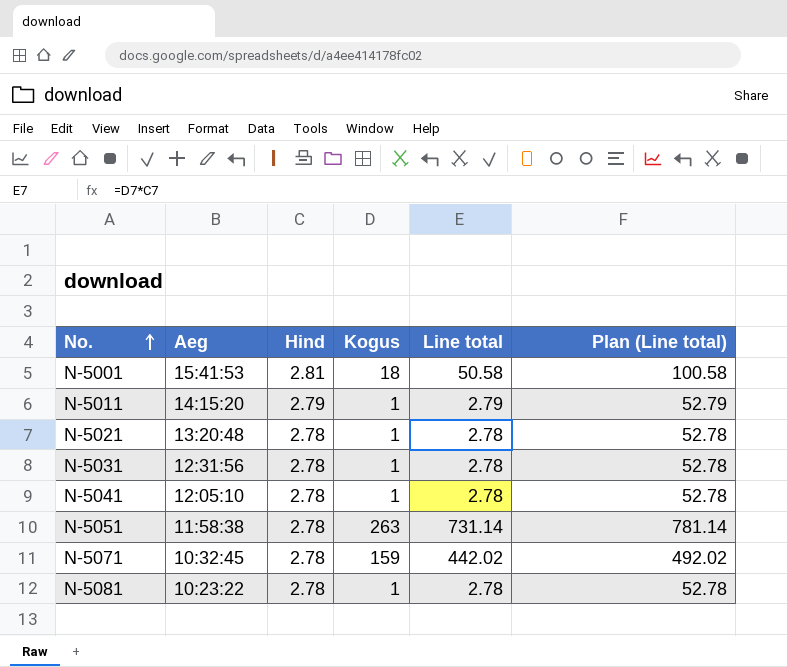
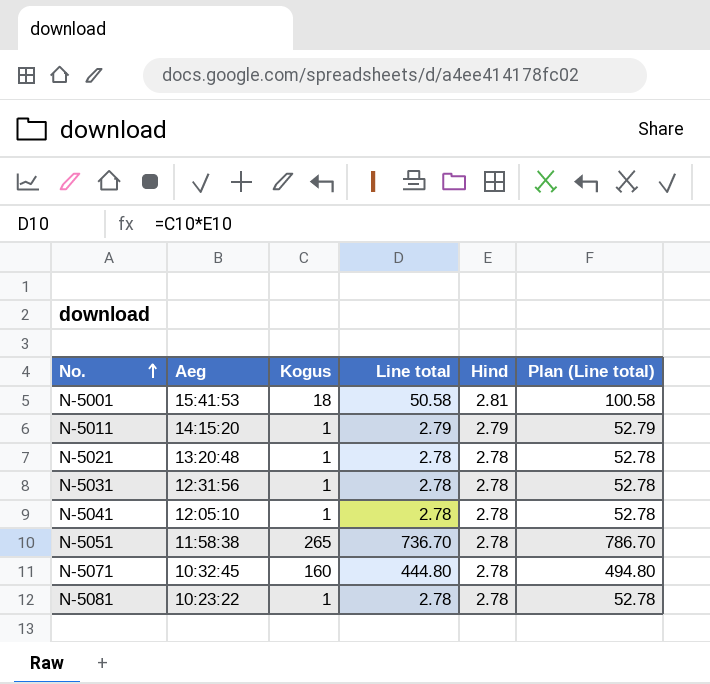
column Hind | position: 3 -> 5
N-5051 | Kogus: 263 -> 265
N-5051 | Line total: 731.14 -> 736.70
N-5051 | Plan (Line total): 781.14 -> 786.70
N-5071 | Kogus: 159 -> 160
N-5071 | Line total: 442.02 -> 444.80
N-5071 | Plan (Line total): 492.02 -> 494.80

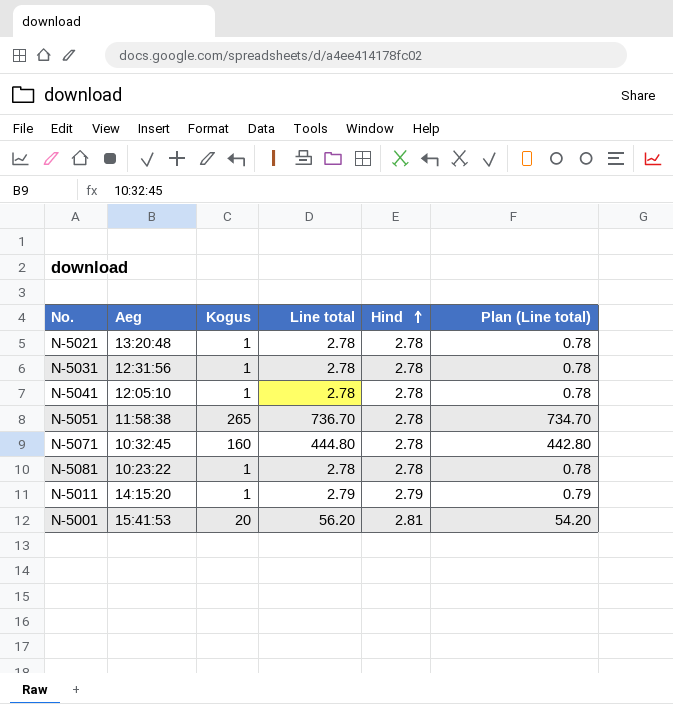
row order: No. ascending -> Hind ascending
column Plan (Line total) | formula: [Line total] + 50 -> [Line total] - 2
N-5001 | Kogus: 18 -> 20
N-5001 | Line total: 50.58 -> 56.20

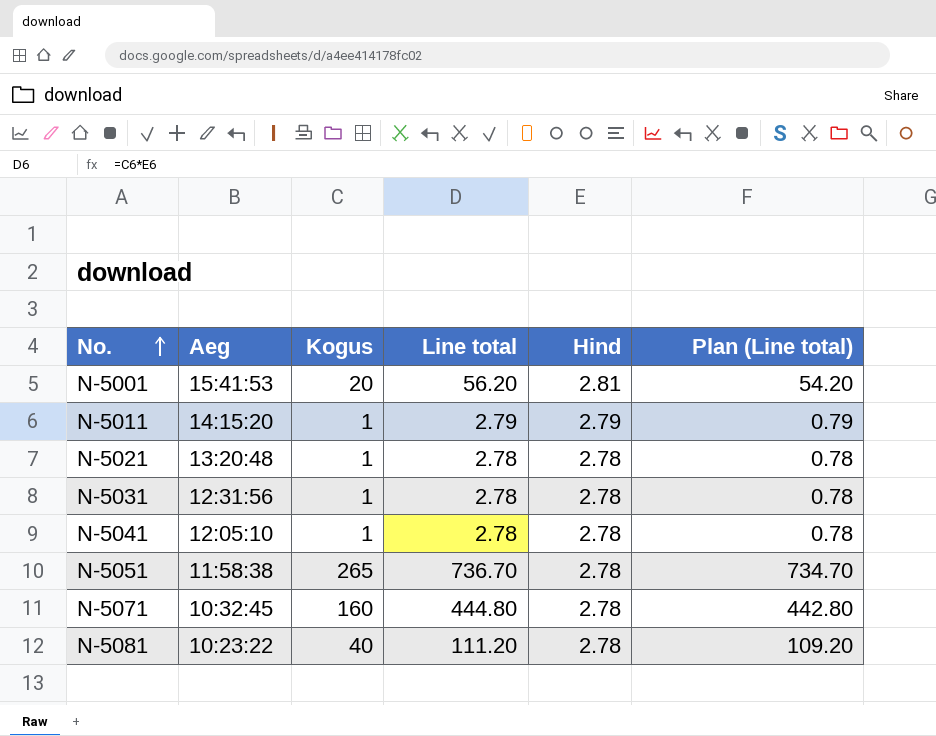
row order: Hind ascending -> No. ascending
N-5081 | Kogus: 1 -> 40
N-5081 | Line total: 2.78 -> 111.20
N-5081 | Plan (Line total): 0.78 -> 109.20

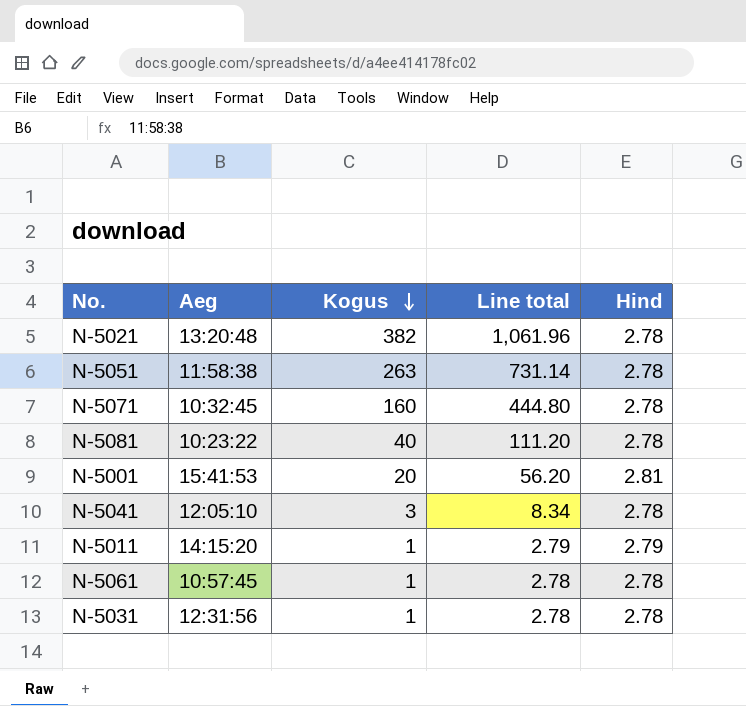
row order: No. ascending -> Kogus descending
column Plan (Line total) | formula: [Line total] - 2 -> none
N-5021 | Kogus: 1 -> 382
N-5021 | Line total: 2.78 -> 1,061.96
N-5051 | Kogus: 265 -> 263
N-5051 | Line total: 736.70 -> 731.14
N-5041 | Kogus: 1 -> 3
N-5041 | Line total: 2.78 -> 8.34
row N-5061: none -> 10:57:45 | 1 | 2.78 | 2.78

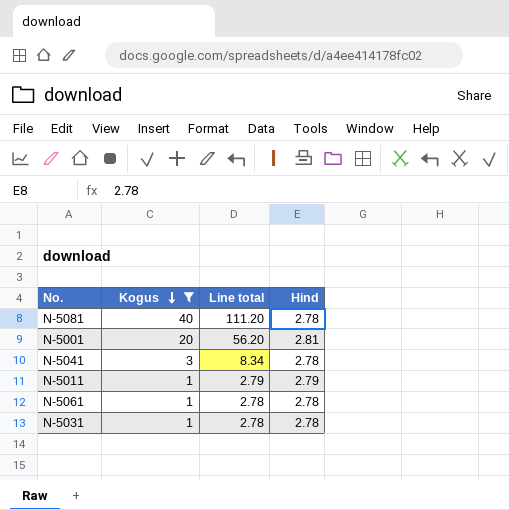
filter: none -> Kogus <= 40
column Aeg | position: 2 -> none

